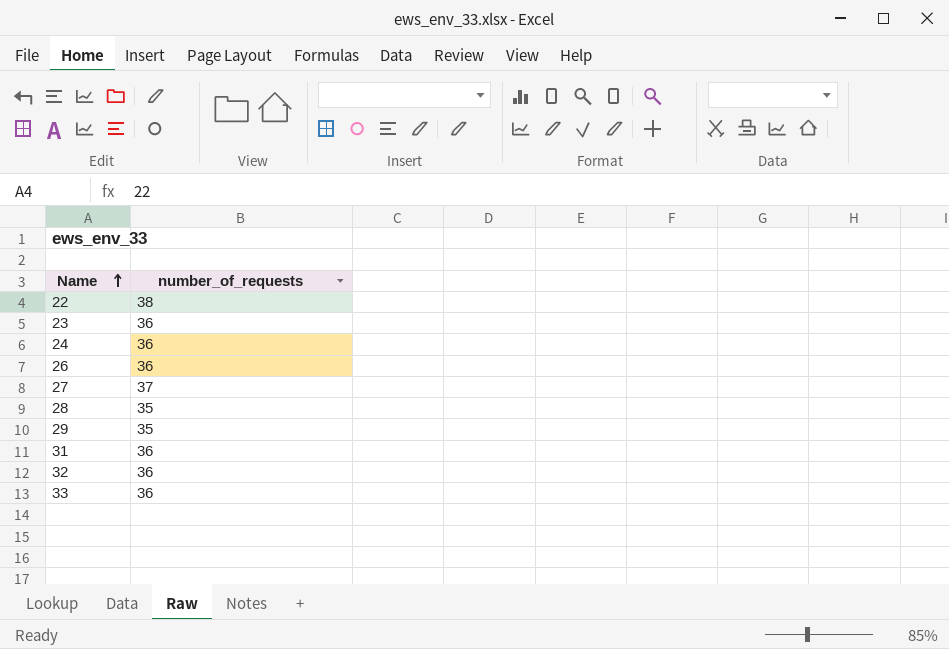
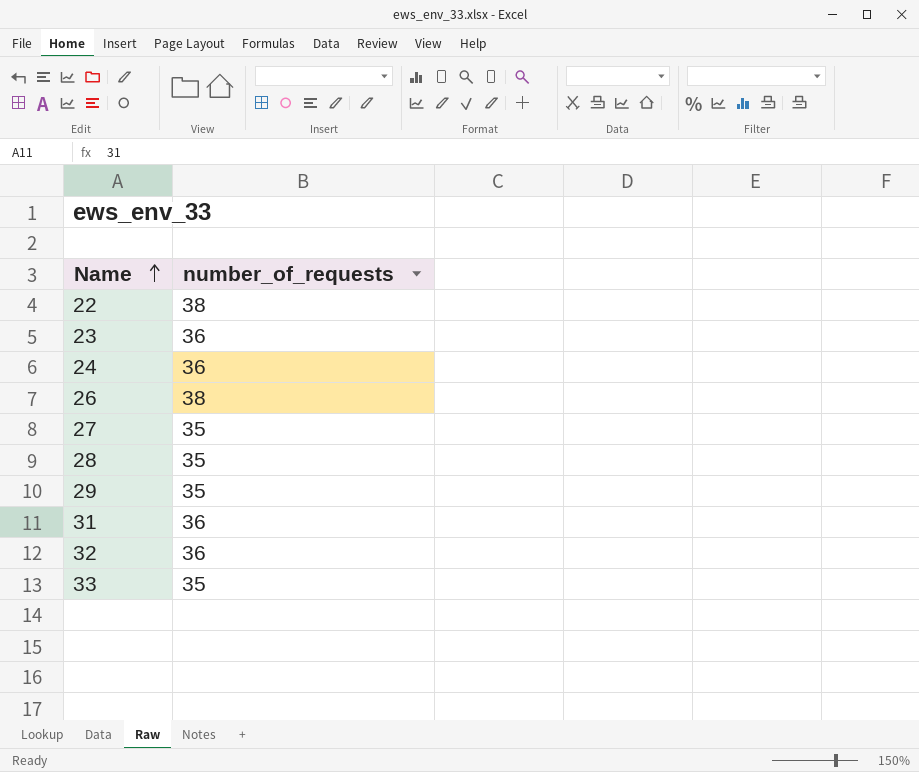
26 | number_of_requests: 36 -> 38
27 | number_of_requests: 37 -> 35
33 | number_of_requests: 36 -> 35

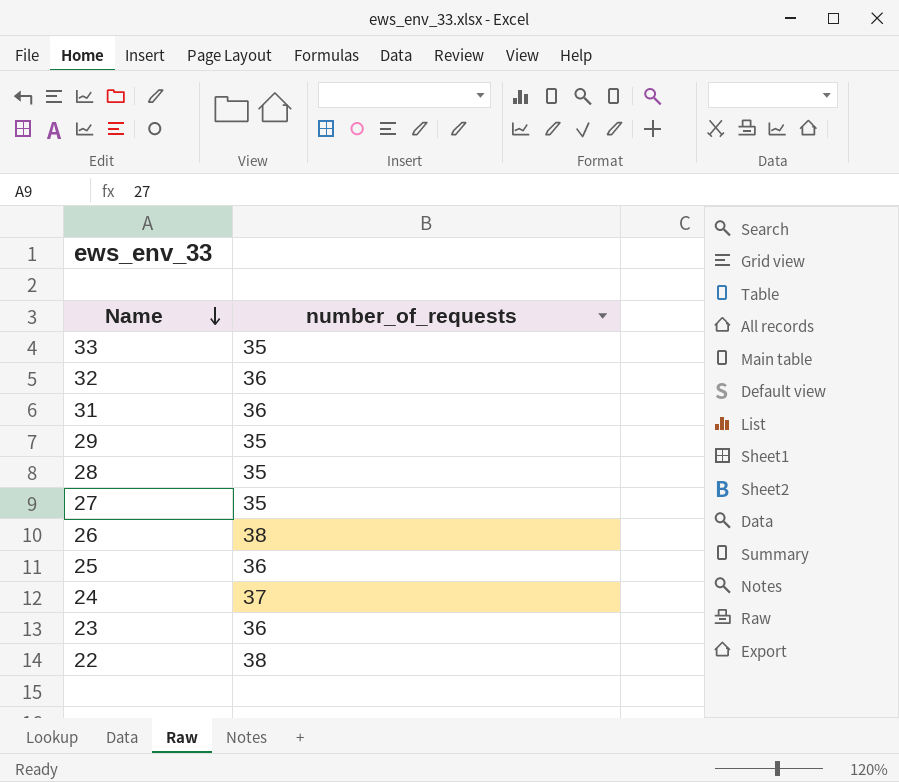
row order: Name ascending -> Name descending
row 25: none -> 36
24 | number_of_requests: 36 -> 37

